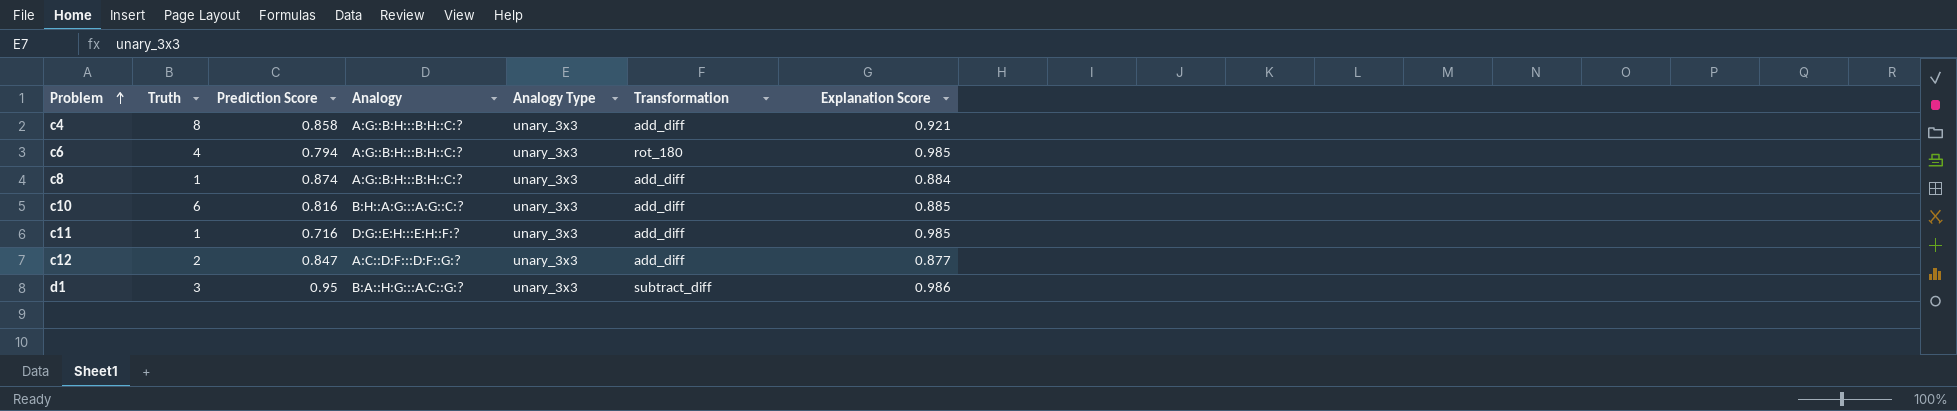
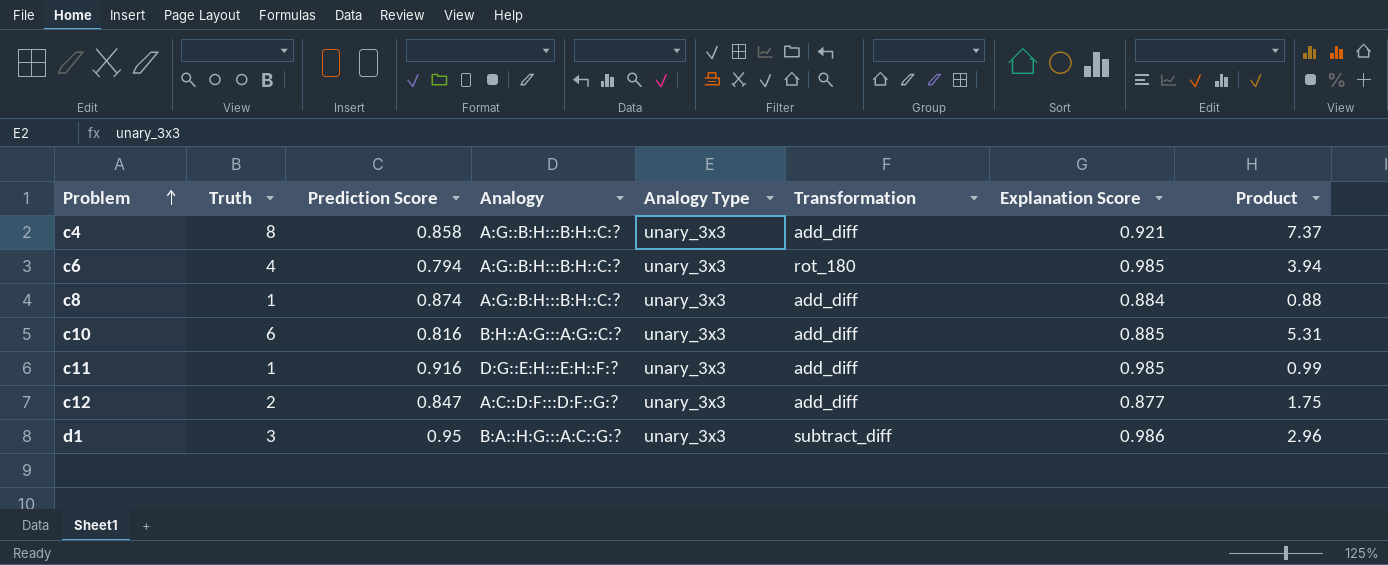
column Product | formula: none -> [Truth] * [Explanation Score]
c11 | Prediction Score: 0.716 -> 0.916

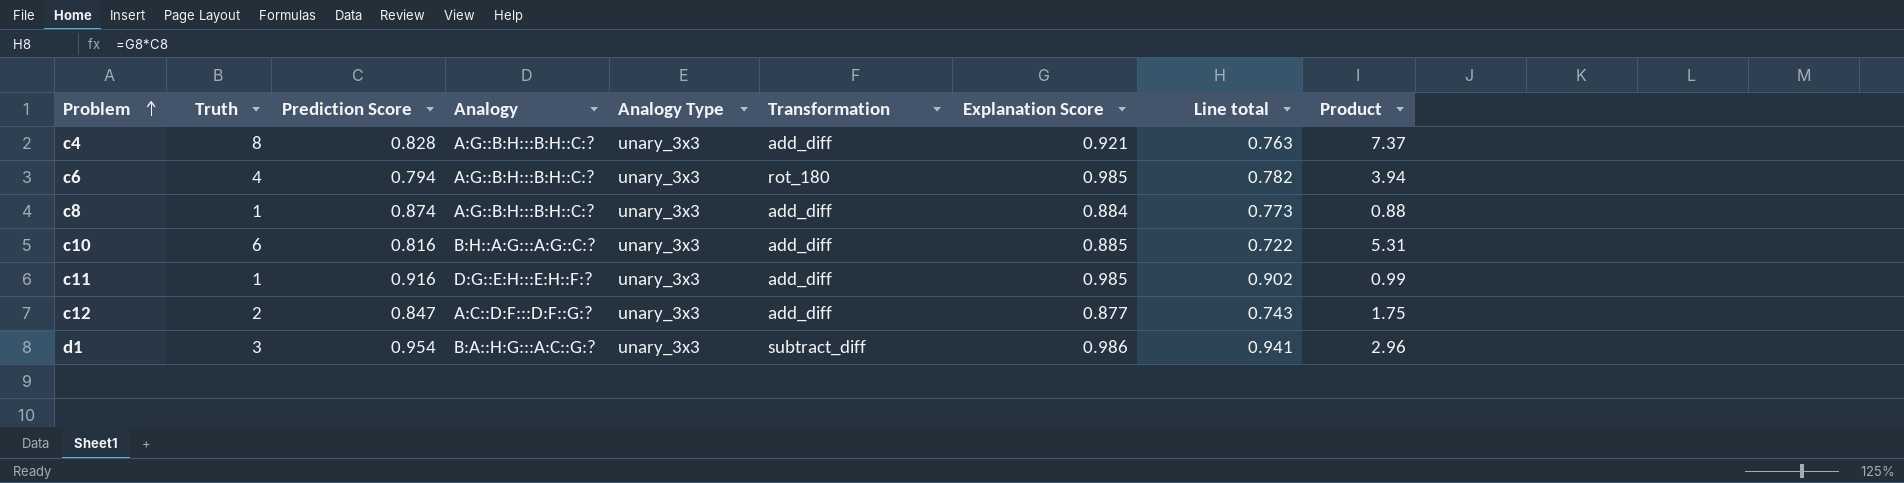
column Line total | formula: none -> [Prediction Score] * [Explanation Score]
c4 | Prediction Score: 0.858 -> 0.828
d1 | Prediction Score: 0.95 -> 0.954

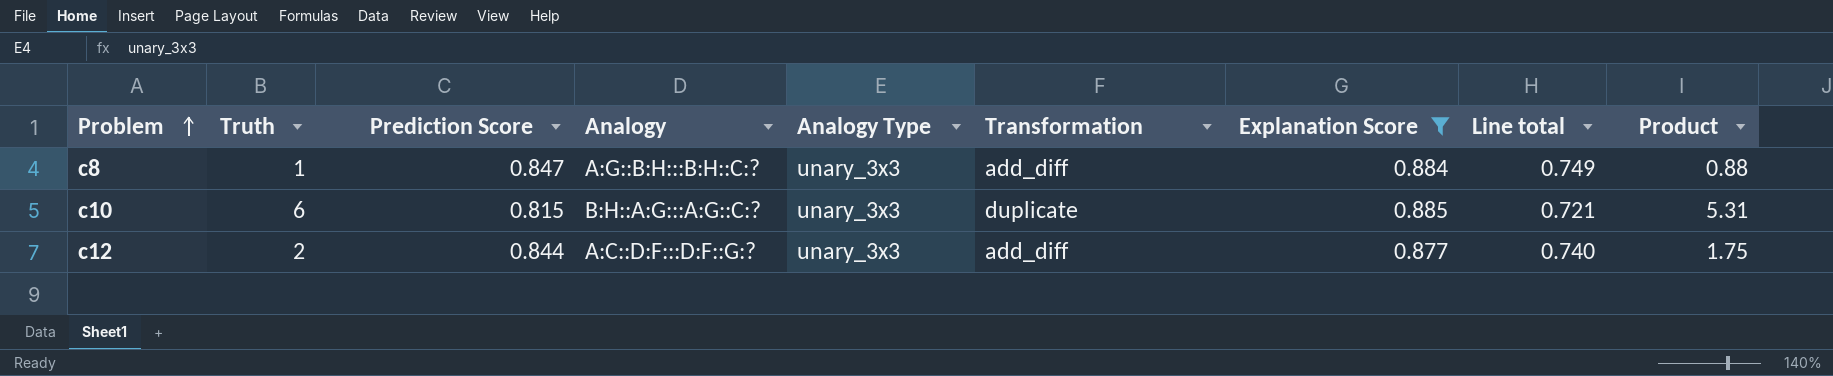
filter: none -> Explanation Score <= 0.885
c8 | Prediction Score: 0.874 -> 0.847
c8 | Line total: 0.773 -> 0.749
c10 | Prediction Score: 0.816 -> 0.815
c10 | Transformation: add_diff -> duplicate
c10 | Line total: 0.722 -> 0.721
c12 | Prediction Score: 0.847 -> 0.844
c12 | Line total: 0.743 -> 0.740

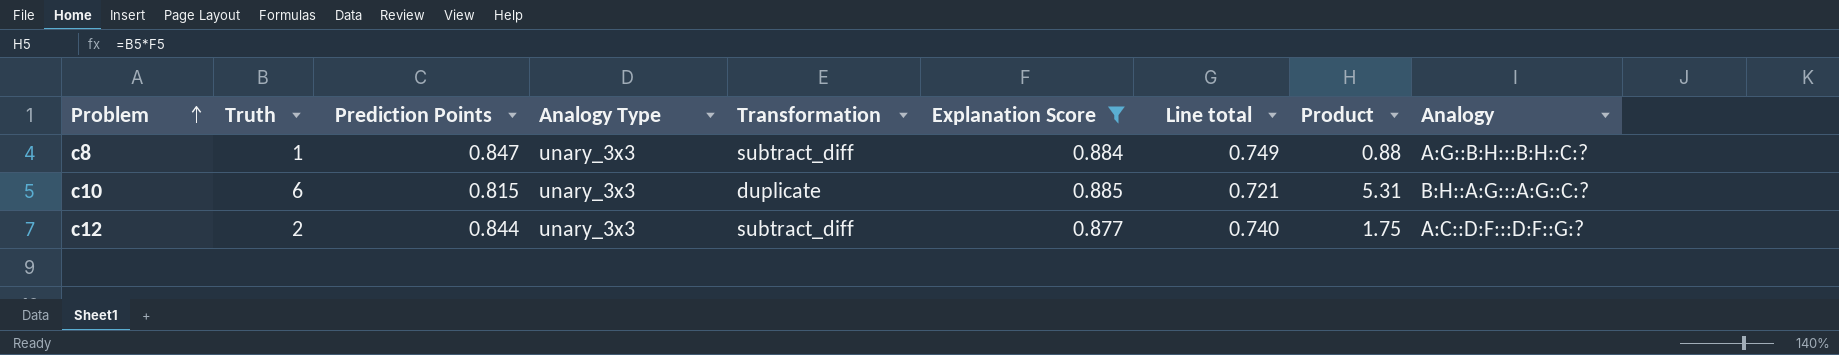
column name: Prediction Score -> Prediction Points
column Analogy | position: 4 -> 9
c8 | Transformation: add_diff -> subtract_diff
c12 | Transformation: add_diff -> subtract_diff

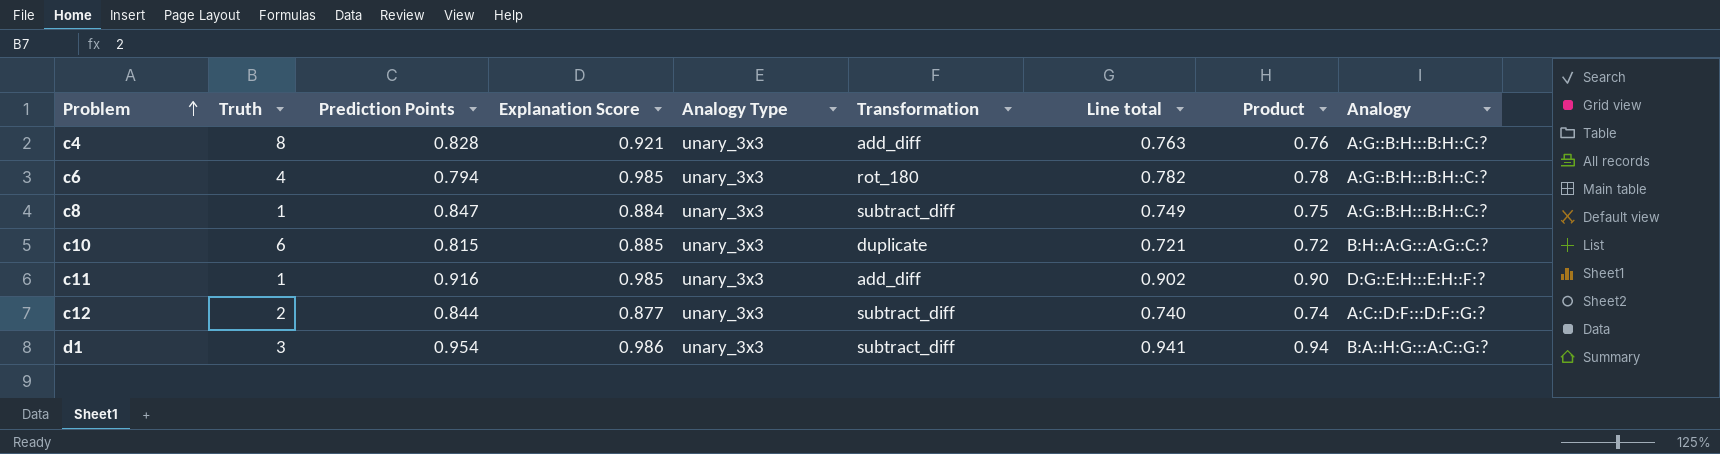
filter: Explanation Score <= 0.885 -> none
column Explanation Score | position: 6 -> 4
column Product | formula: [Truth] * [Explanation Score] -> [Prediction Points] * [Explanation Score]

